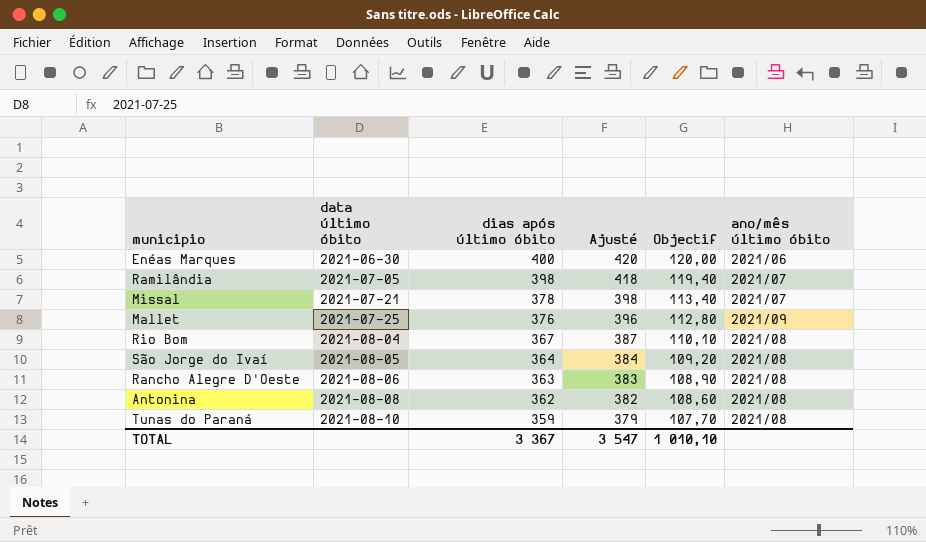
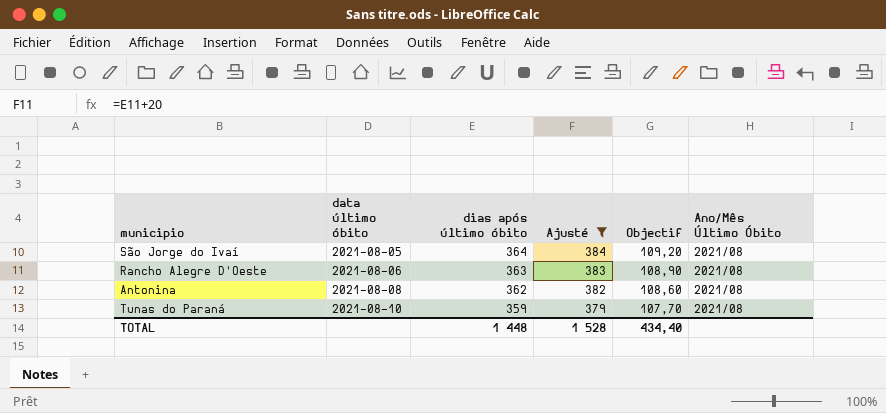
filter: none -> Ajusté <= 384
column name: ano/mês último óbito -> Ano/Mês Último Óbito
TOTAL | dias após último óbito: 3 367 -> 1 448
TOTAL | Ajusté: 3 547 -> 1 528
TOTAL | Objectif: 1 010,10 -> 434,40

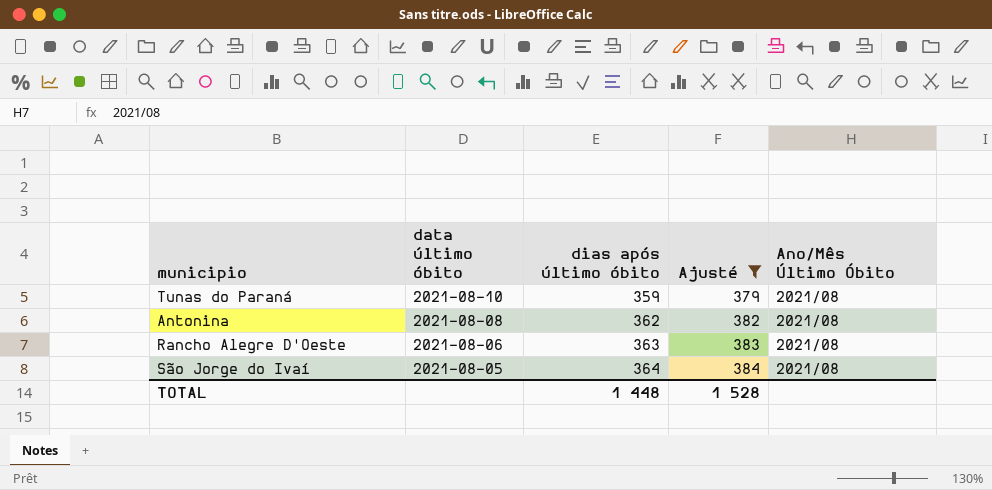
row order: data último óbito ascending -> data último óbito descending
column Objectif | formula: [dias após último óbito] * 0,3 -> none

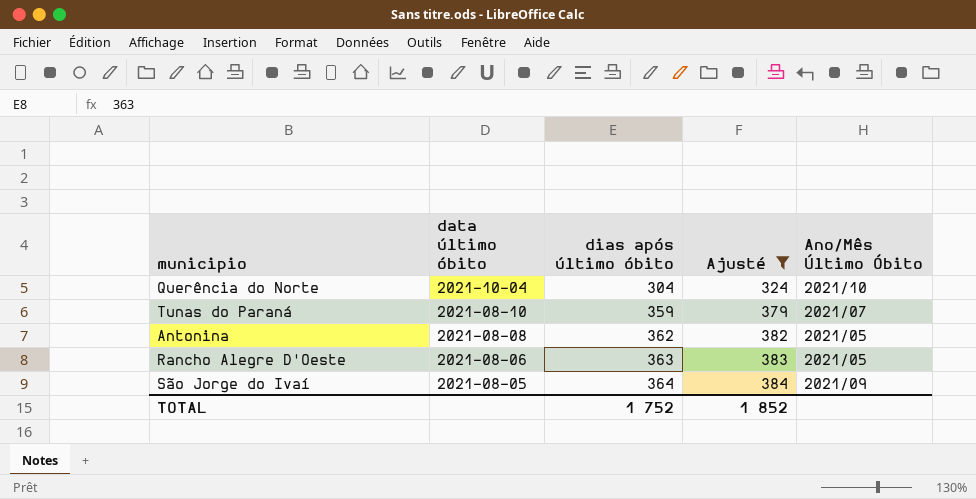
row Querência do Norte: none -> 2021-10-04 | 304 | 324 | 2021/10
Tunas do Paraná | Ano/Mês Último Óbito: 2021/08 -> 2021/07
Antonina | Ano/Mês Último Óbito: 2021/08 -> 2021/05
Rancho Alegre D'Oeste | Ano/Mês Último Óbito: 2021/08 -> 2021/05
São Jorge do Ivaí | Ano/Mês Último Óbito: 2021/08 -> 2021/09
TOTAL | dias após último óbito: 1 448 -> 1 752
TOTAL | Ajusté: 1 528 -> 1 852

